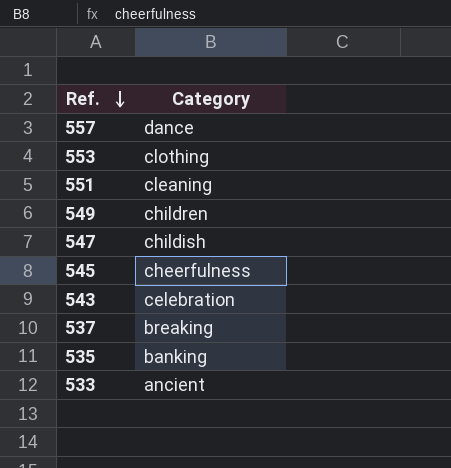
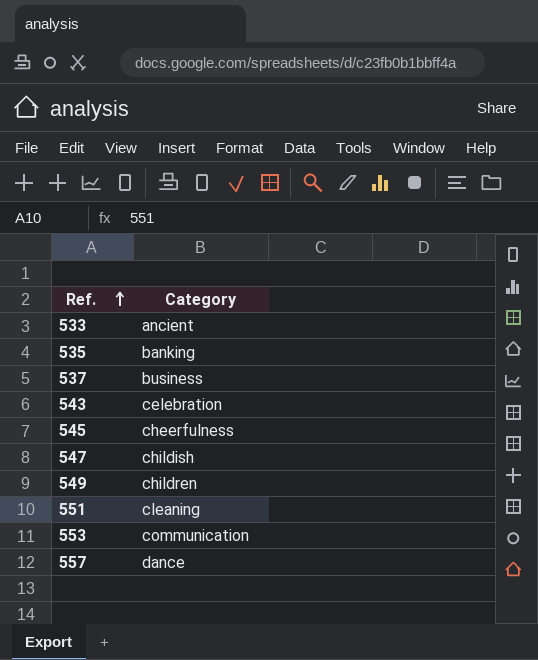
row order: Ref. descending -> Ref. ascending
537 | Category: breaking -> business
553 | Category: clothing -> communication

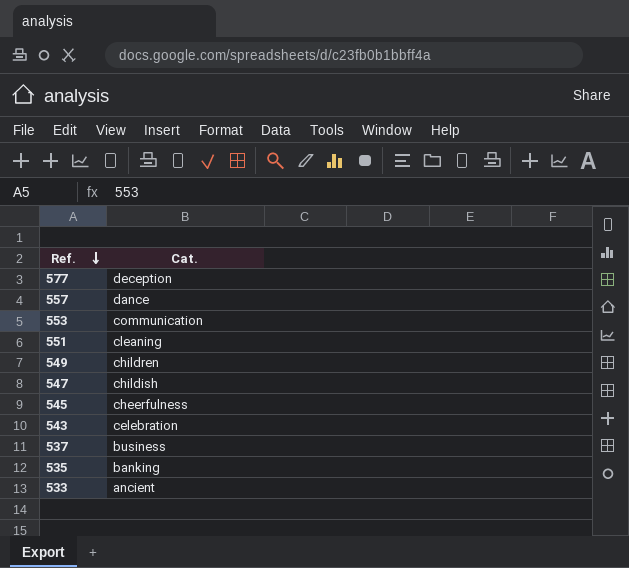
row order: Ref. ascending -> Ref. descending
column name: Category -> Cat.
row 577: none -> deception

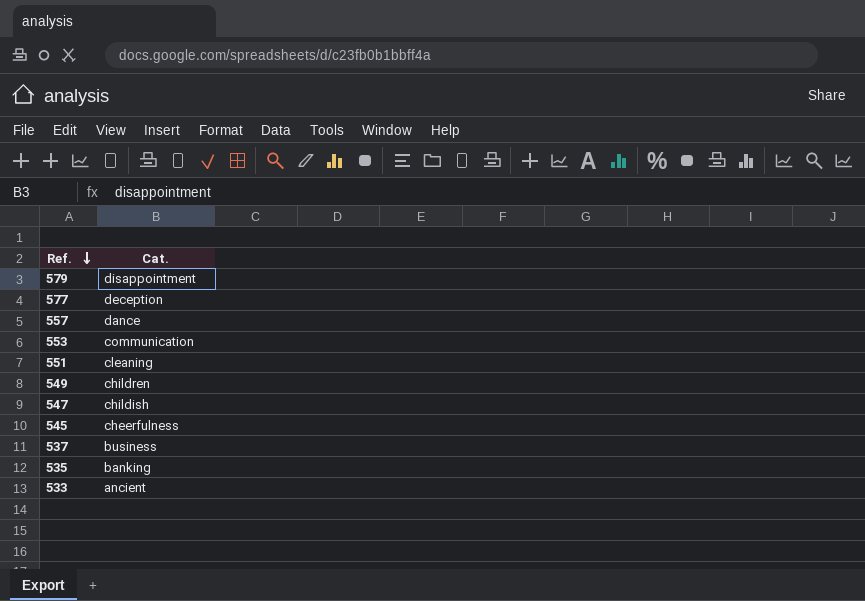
row 543: celebration -> none
row 579: none -> disappointment

